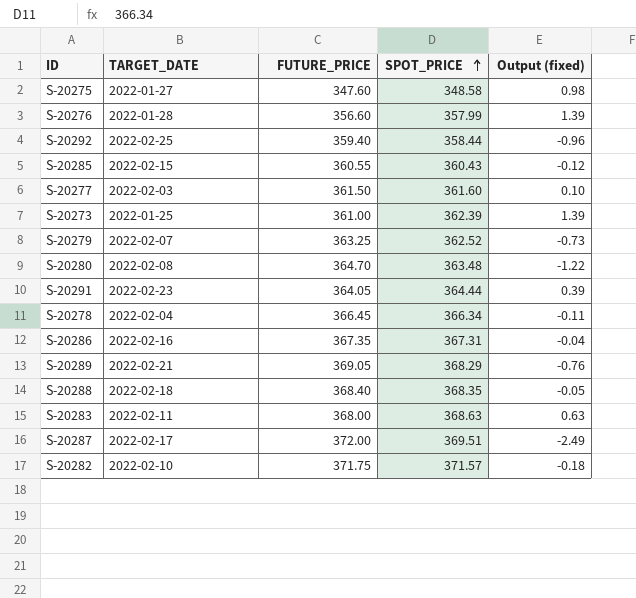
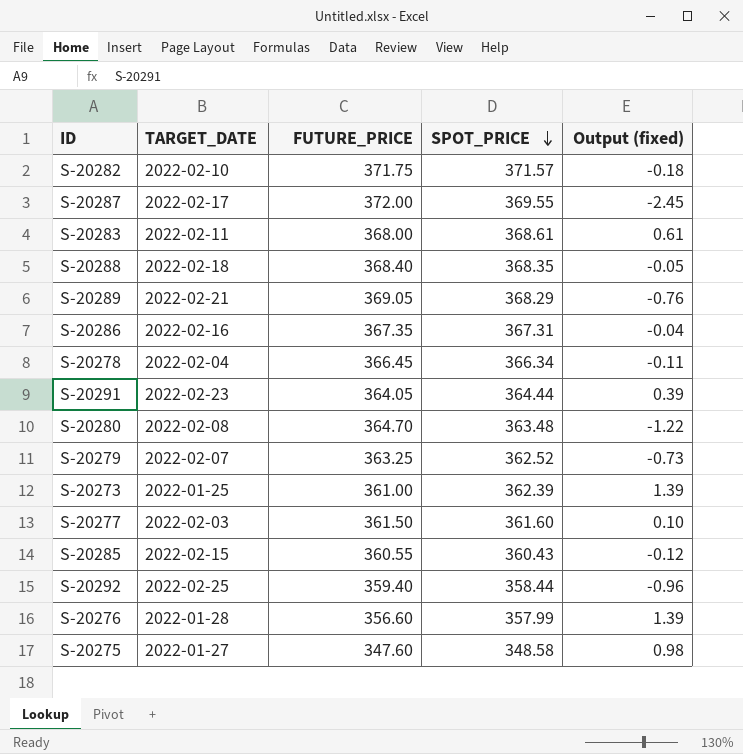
row order: SPOT_PRICE ascending -> SPOT_PRICE descending
S-20287 | SPOT_PRICE: 369.51 -> 369.55
S-20287 | Output (fixed): -2.49 -> -2.45
S-20283 | SPOT_PRICE: 368.63 -> 368.61
S-20283 | Output (fixed): 0.63 -> 0.61

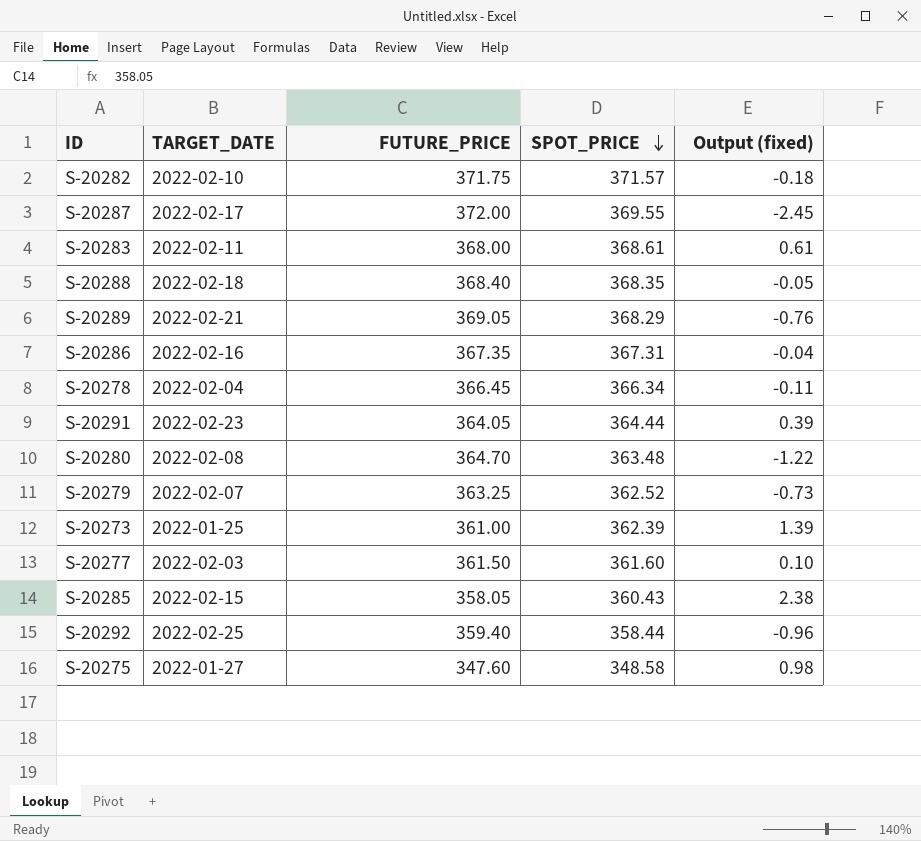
row S-20276: 2022-01-28 | 356.60 | 357.99 | 1.39 -> none
S-20285 | FUTURE_PRICE: 360.55 -> 358.05
S-20285 | Output (fixed): -0.12 -> 2.38

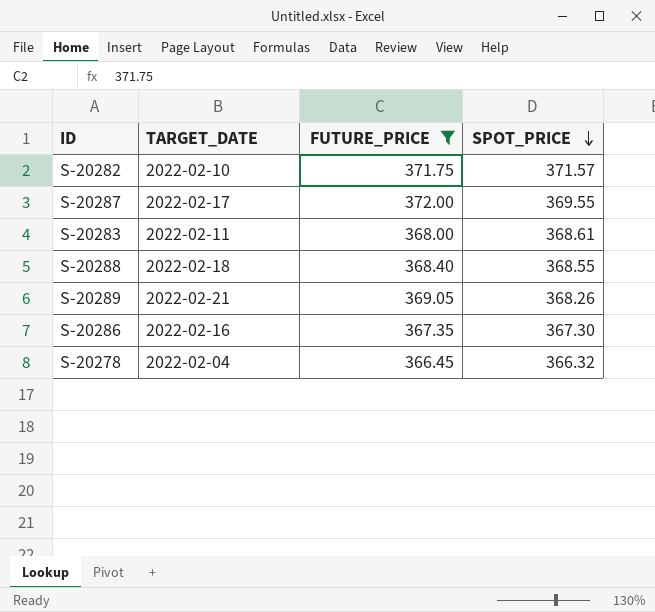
filter: none -> FUTURE_PRICE >= 366.45
column Output (fixed) | formula: [SPOT_PRICE] - [FUTURE_PRICE] -> none
S-20288 | SPOT_PRICE: 368.35 -> 368.55
S-20289 | SPOT_PRICE: 368.29 -> 368.26
S-20286 | SPOT_PRICE: 367.31 -> 367.30
S-20278 | SPOT_PRICE: 366.34 -> 366.32

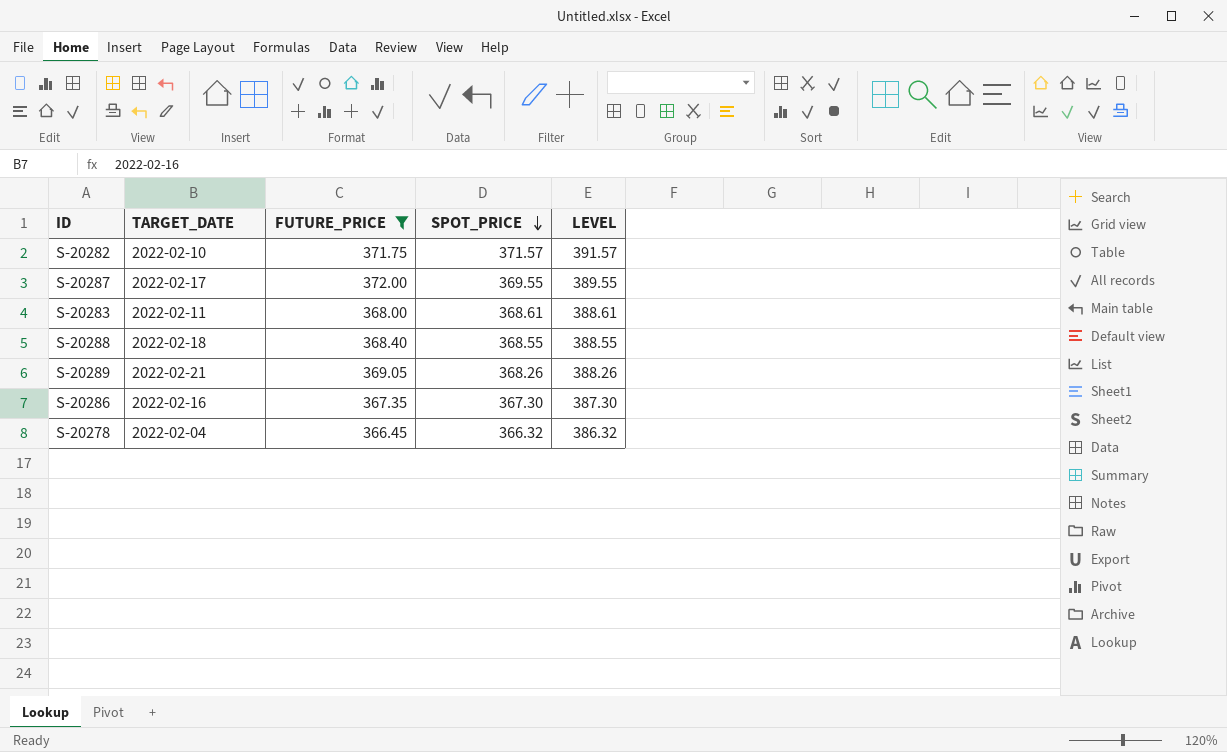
column LEVEL | formula: none -> [SPOT_PRICE] + 20

